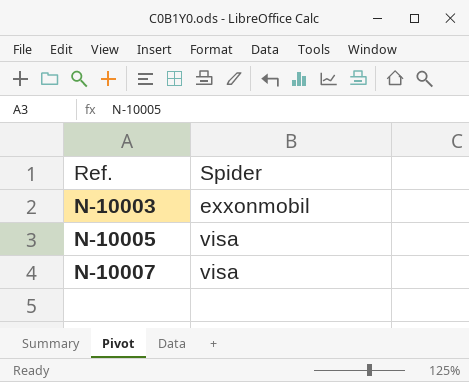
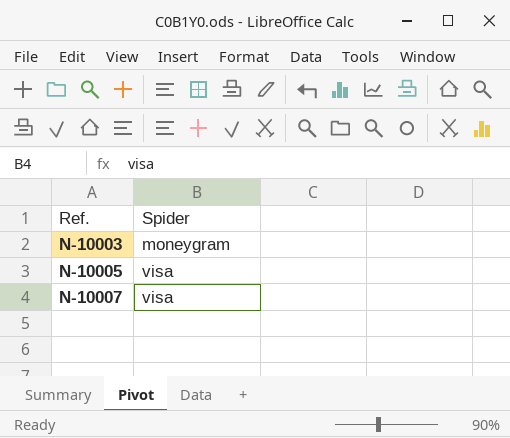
N-10003 | Spider: exxonmobil -> moneygram

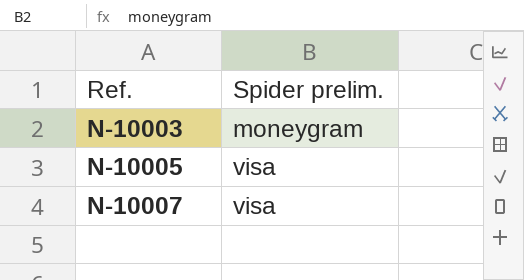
column name: Spider -> Spider prelim.

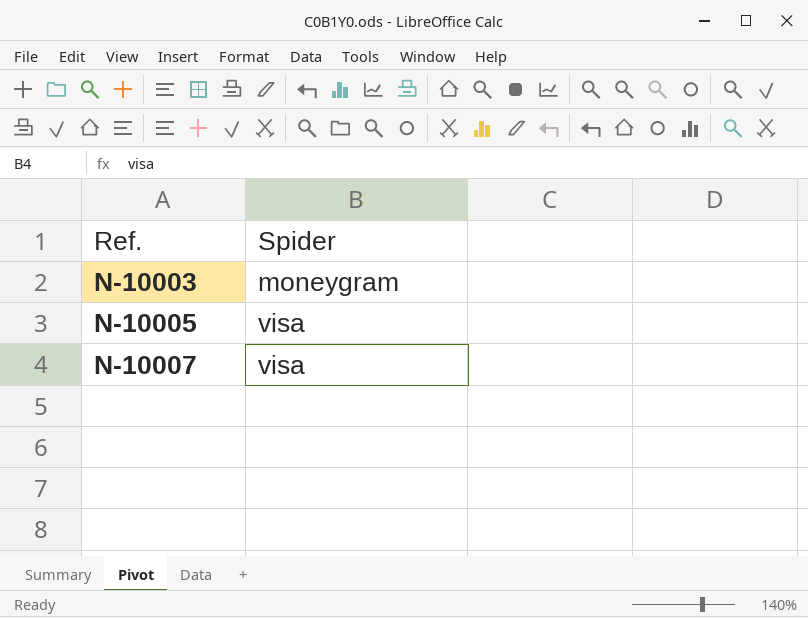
column name: Spider prelim. -> Spider

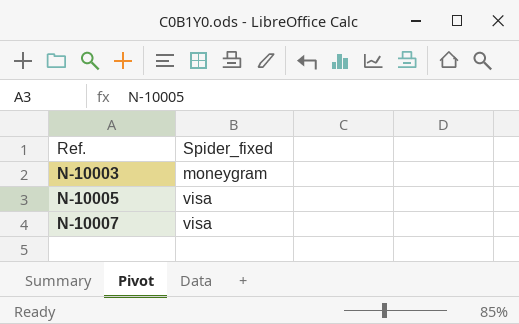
column name: Spider -> Spider_fixed

